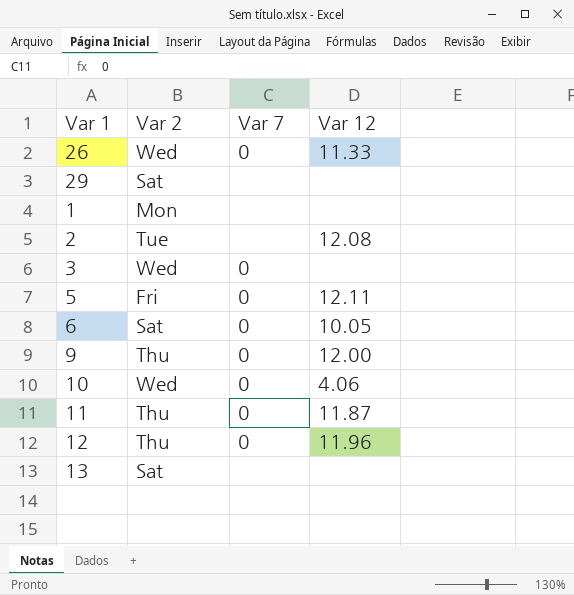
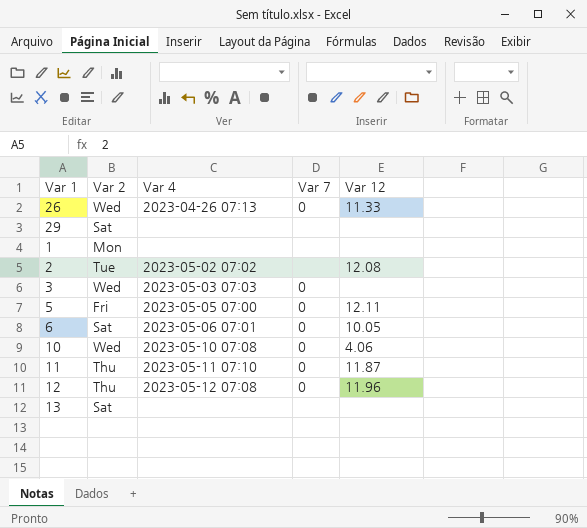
column Var 4 | position: none -> 3
row 9: Thu | 0 | 12.00 -> none

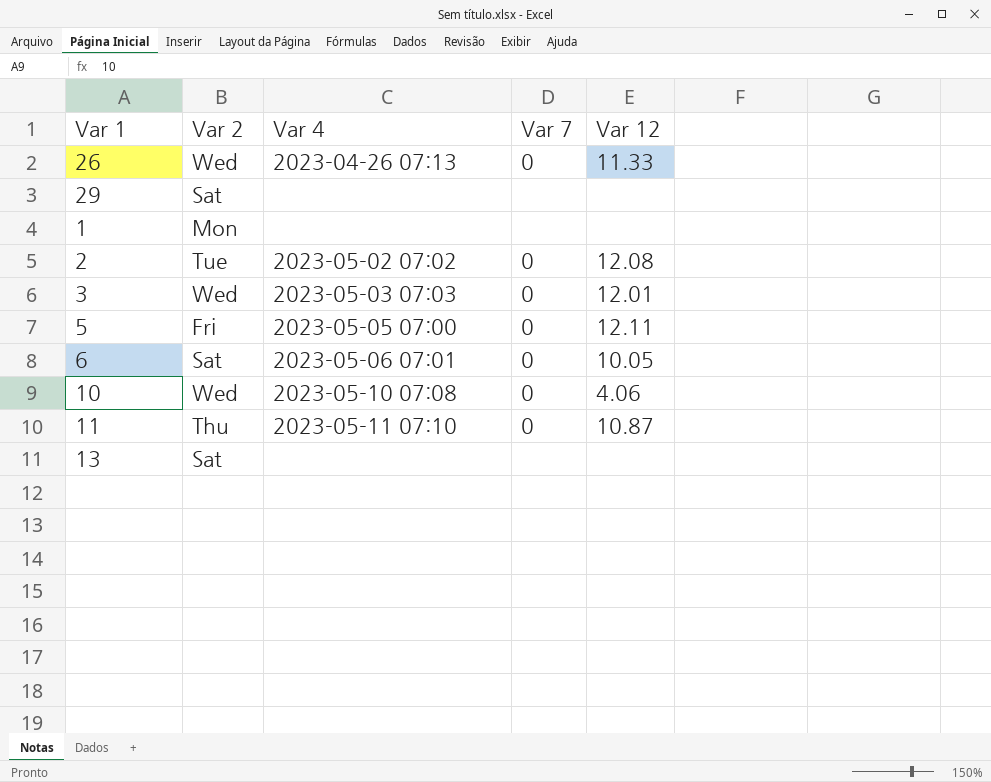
row 12: Thu | 2023-05-12 07:08 | 0 | 11.96 -> none
2 | Var 7: none -> 0
3 | Var 12: none -> 12.01
11 | Var 12: 11.87 -> 10.87

